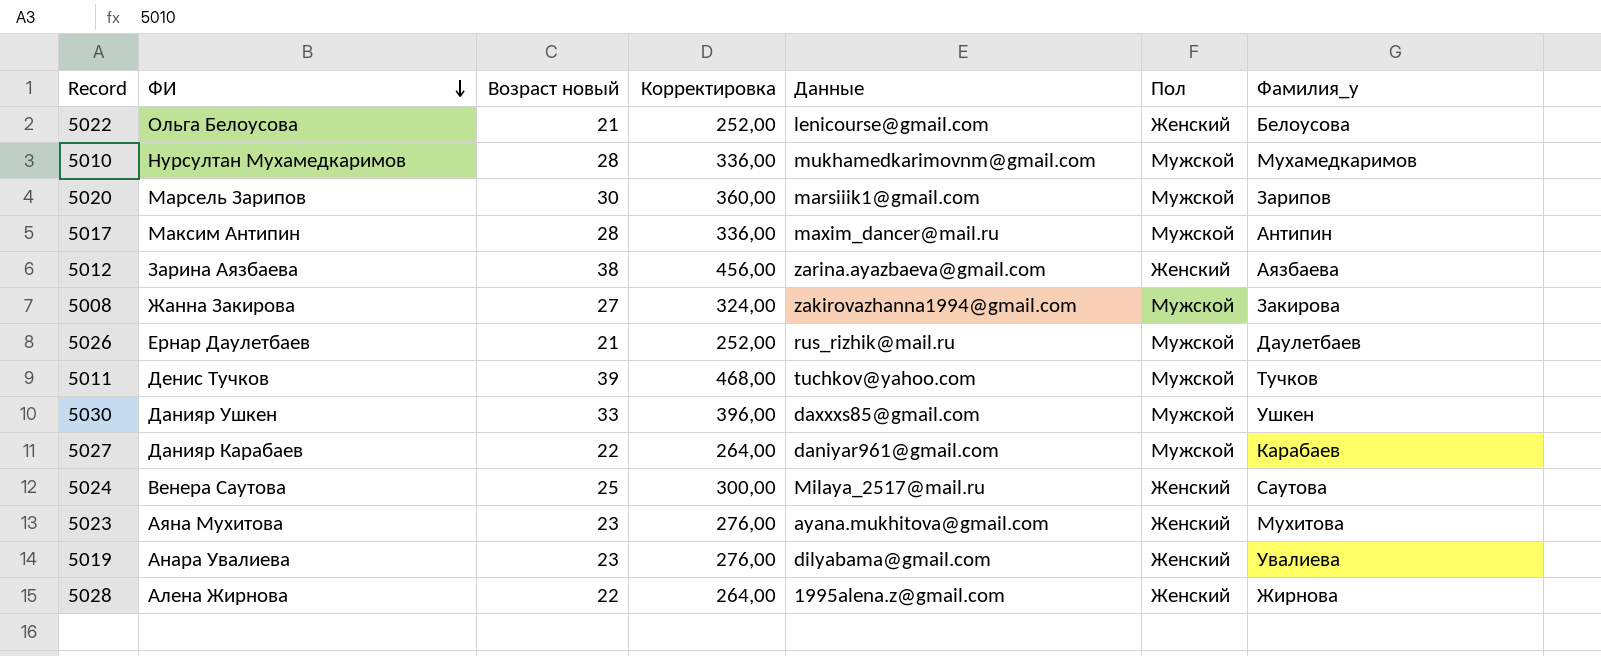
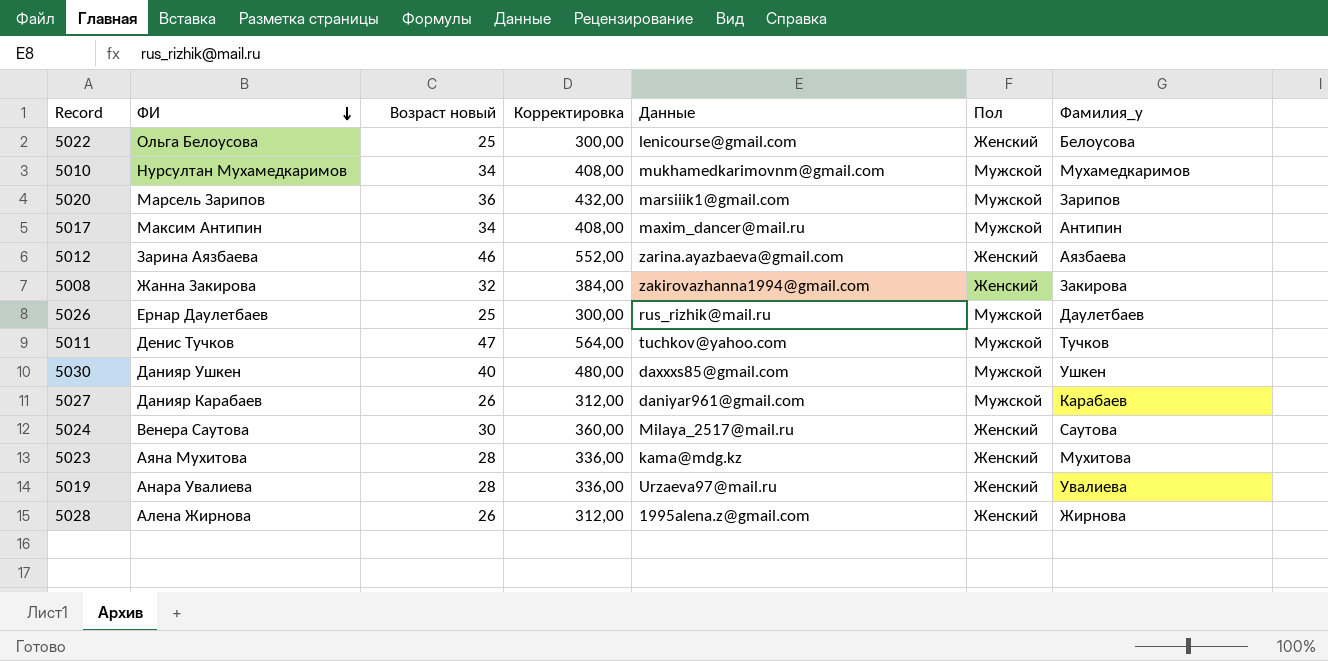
5022 | Возраст новый: 21 -> 25
5022 | Корректировка: 252,00 -> 300,00
5010 | Возраст новый: 28 -> 34
5010 | Корректировка: 336,00 -> 408,00
5020 | Возраст новый: 30 -> 36
5020 | Корректировка: 360,00 -> 432,00
5017 | Возраст новый: 28 -> 34
5017 | Корректировка: 336,00 -> 408,00
5012 | Возраст новый: 38 -> 46
5012 | Корректировка: 456,00 -> 552,00
5008 | Возраст новый: 27 -> 32
5008 | Корректировка: 324,00 -> 384,00
5008 | Пол: Мужской -> Женский
5026 | Возраст новый: 21 -> 25
5026 | Корректировка: 252,00 -> 300,00
5011 | Возраст новый: 39 -> 47
5011 | Корректировка: 468,00 -> 564,00
5030 | Возраст новый: 33 -> 40
5030 | Корректировка: 396,00 -> 480,00
5027 | Возраст новый: 22 -> 26
5027 | Корректировка: 264,00 -> 312,00
5024 | Возраст новый: 25 -> 30
5024 | Корректировка: 300,00 -> 360,00
5023 | Возраст новый: 23 -> 28
5023 | Корректировка: 276,00 -> 336,00
5023 | Данные: ayana.mukhitova@gmail.com -> kama@mdg.kz
5019 | Возраст новый: 23 -> 28
5019 | Корректировка: 276,00 -> 336,00
5019 | Данные: dilyabama@gmail.com -> Urzaeva97@mail.ru
5028 | Возраст новый: 22 -> 26
5028 | Корректировка: 264,00 -> 312,00

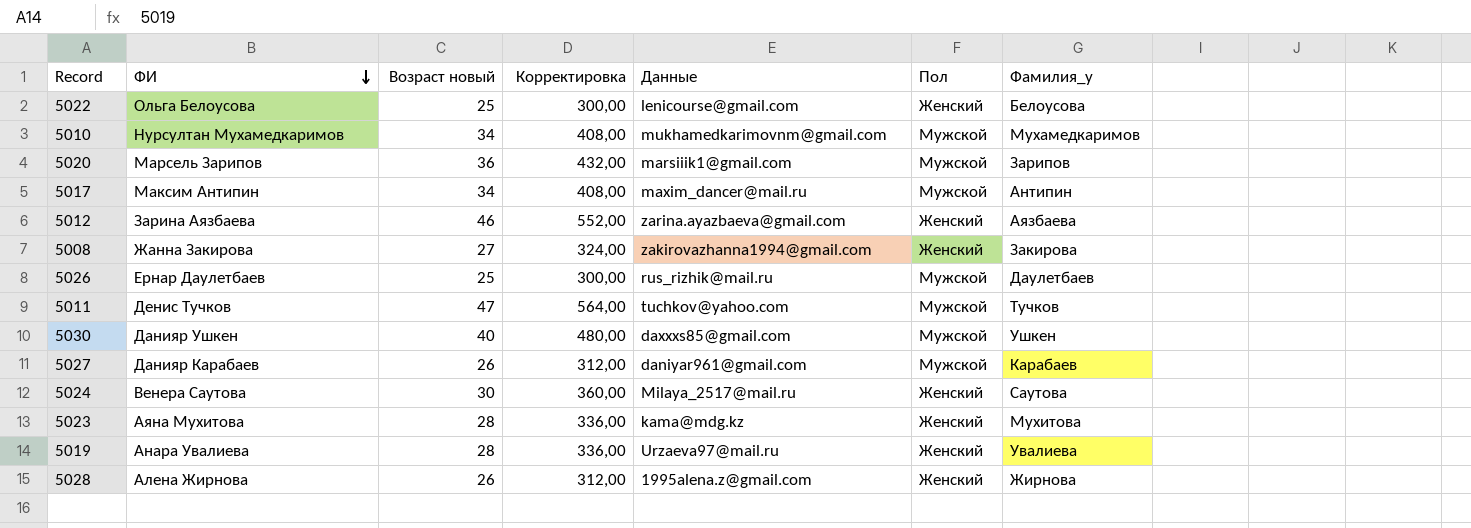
5008 | Возраст новый: 32 -> 27
5008 | Корректировка: 384,00 -> 324,00

